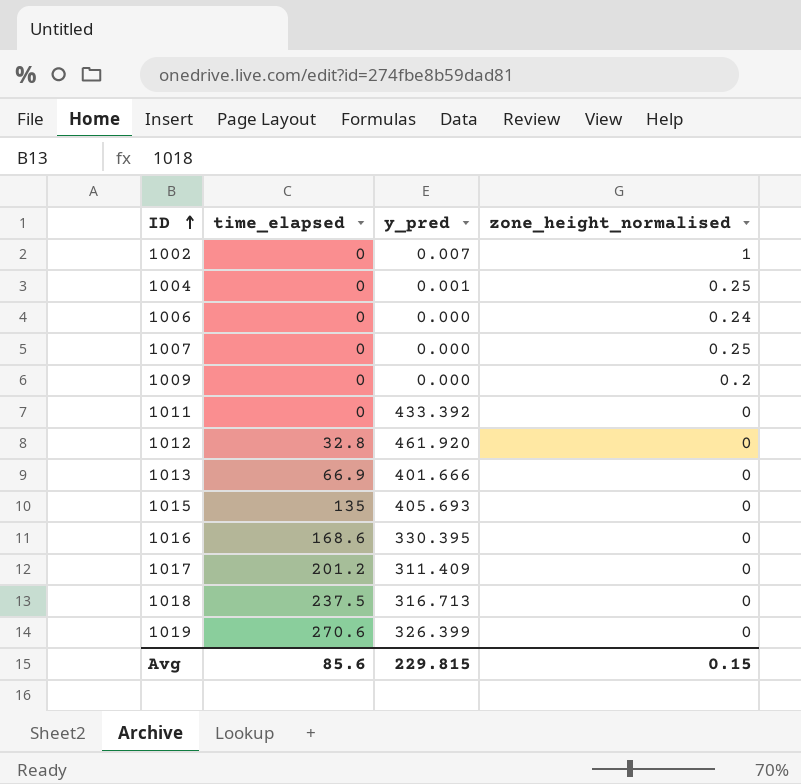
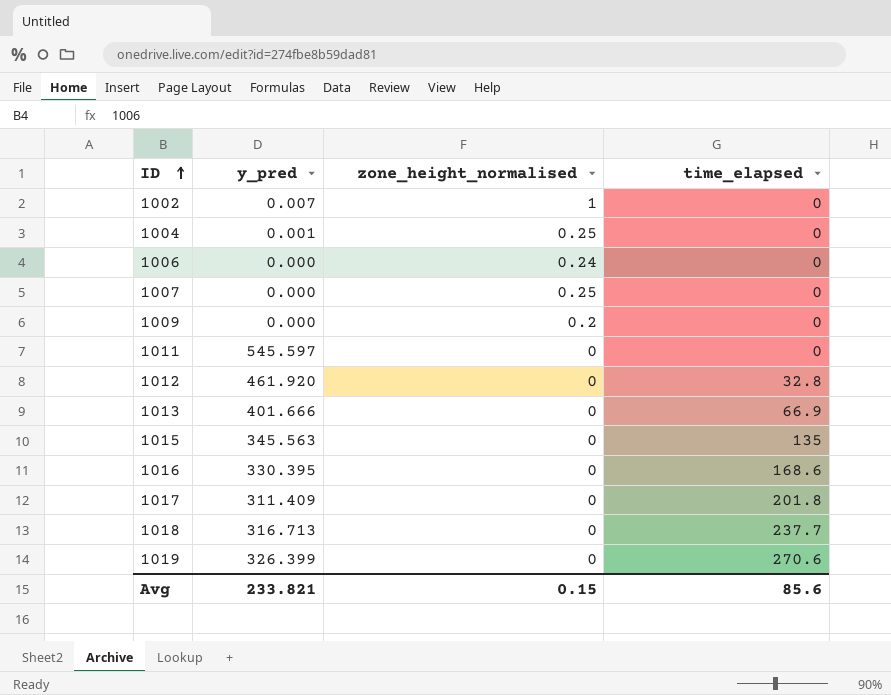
column time_elapsed | position: 2 -> 4
1011 | y_pred: 433.392 -> 545.597
1015 | y_pred: 405.693 -> 345.563
1017 | time_elapsed: 201.2 -> 201.8
1018 | time_elapsed: 237.5 -> 237.7
Avg | y_pred: 229.815 -> 233.821

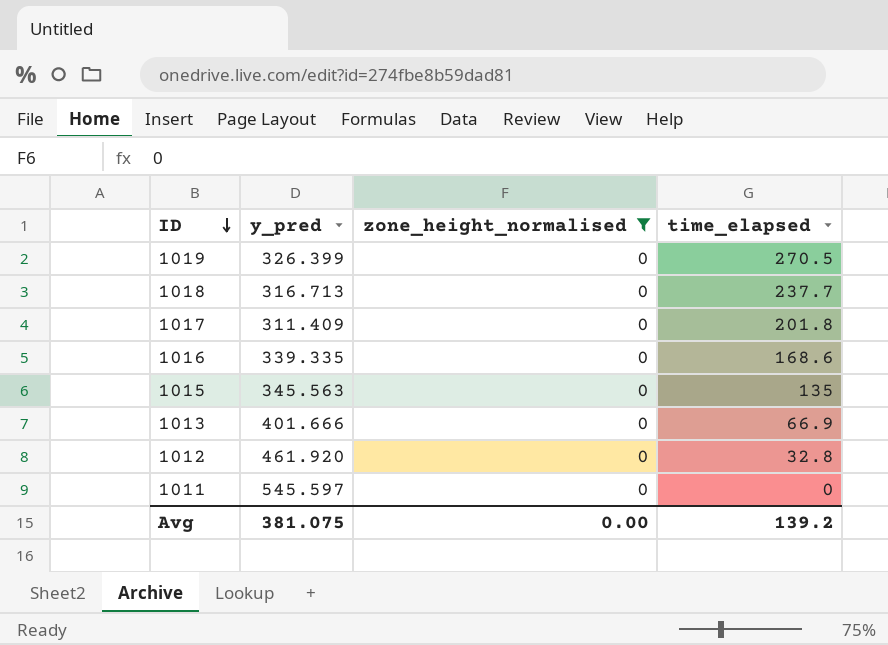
filter: none -> zone_height_normalised = 0
row order: ID ascending -> ID descending
1019 | time_elapsed: 270.6 -> 270.5
1016 | y_pred: 330.395 -> 339.335
Avg | y_pred: 233.821 -> 381.075
Avg | zone_height_normalised: 0.15 -> 0.00
Avg | time_elapsed: 85.6 -> 139.2

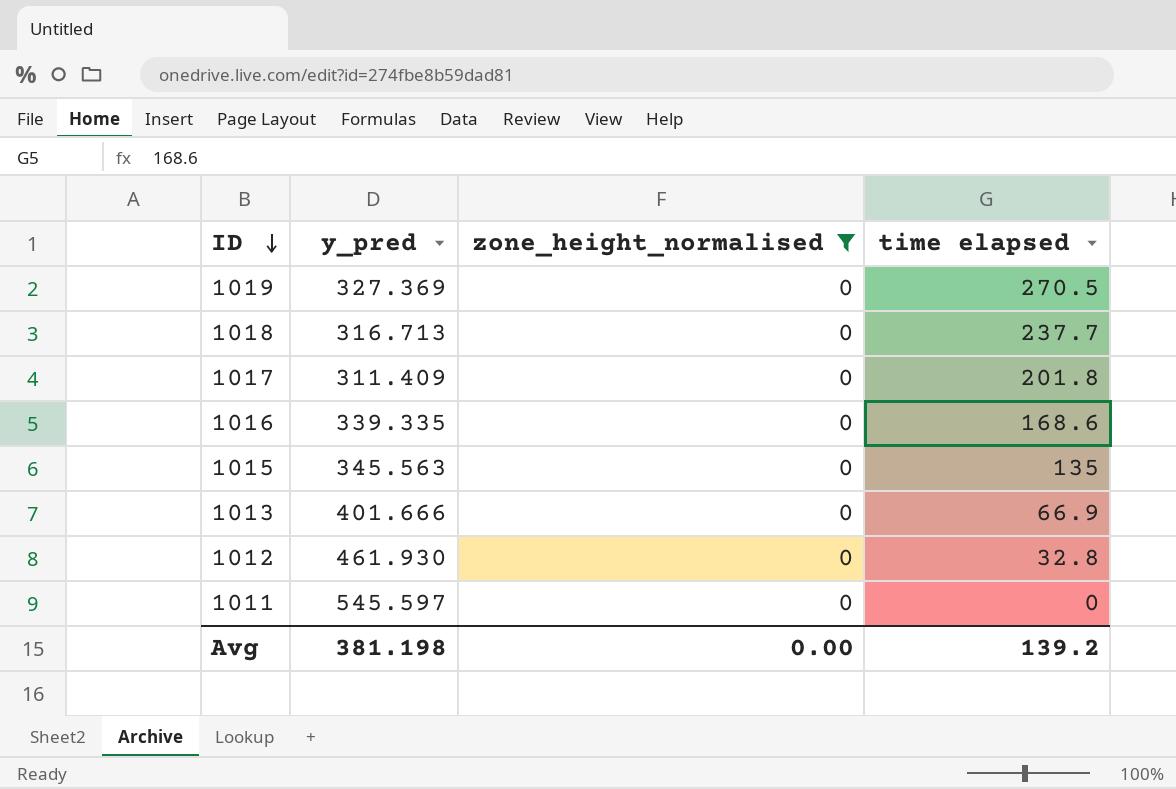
column name: time_elapsed -> time elapsed
1019 | y_pred: 326.399 -> 327.369
1012 | y_pred: 461.920 -> 461.930
Avg | y_pred: 381.075 -> 381.198

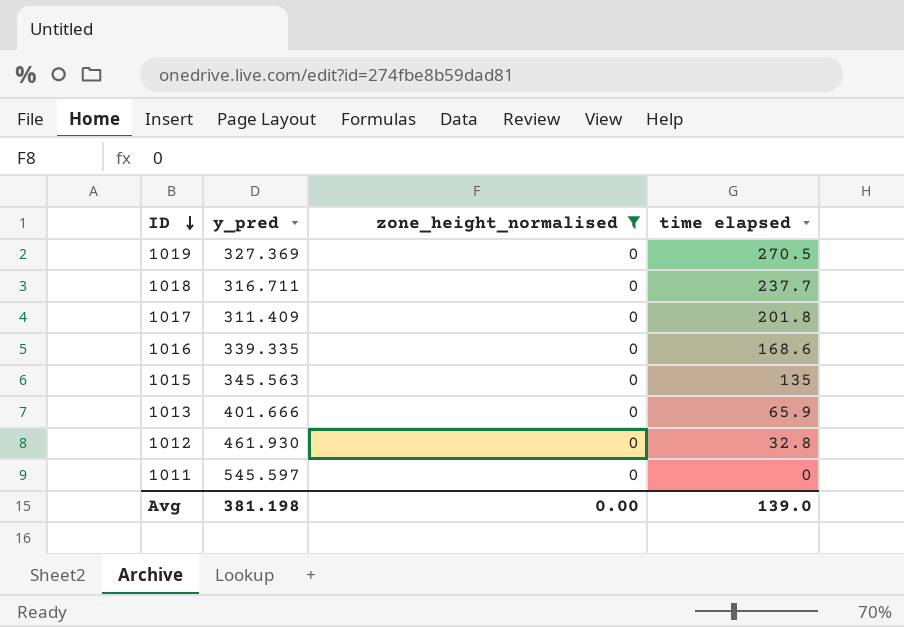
1018 | y_pred: 316.713 -> 316.711
1013 | time elapsed: 66.9 -> 65.9
Avg | time elapsed: 139.2 -> 139.0

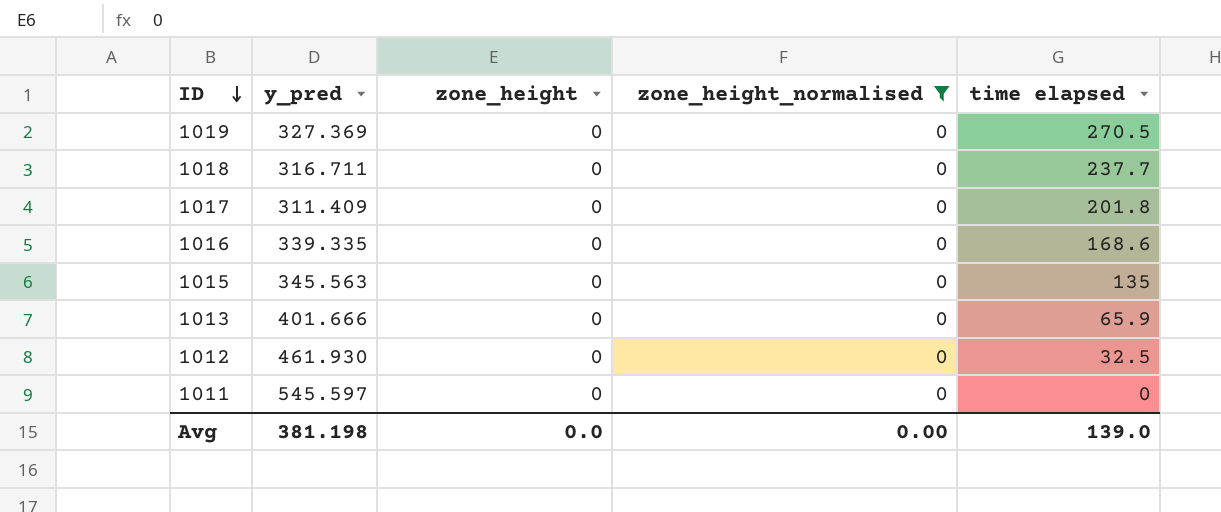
column zone_height | position: none -> 3
1012 | time elapsed: 32.8 -> 32.5

